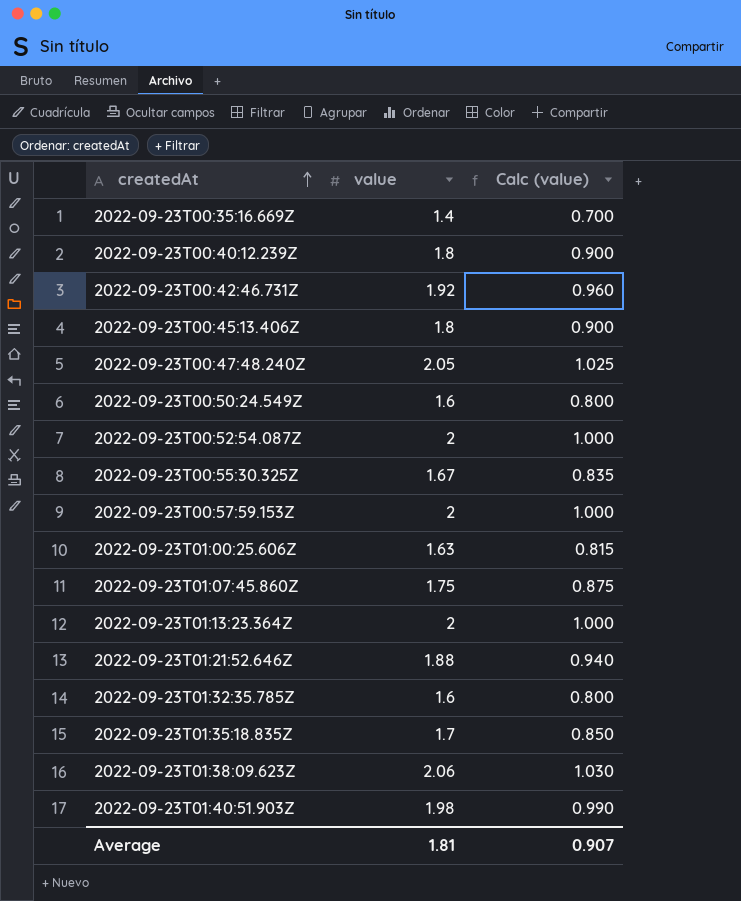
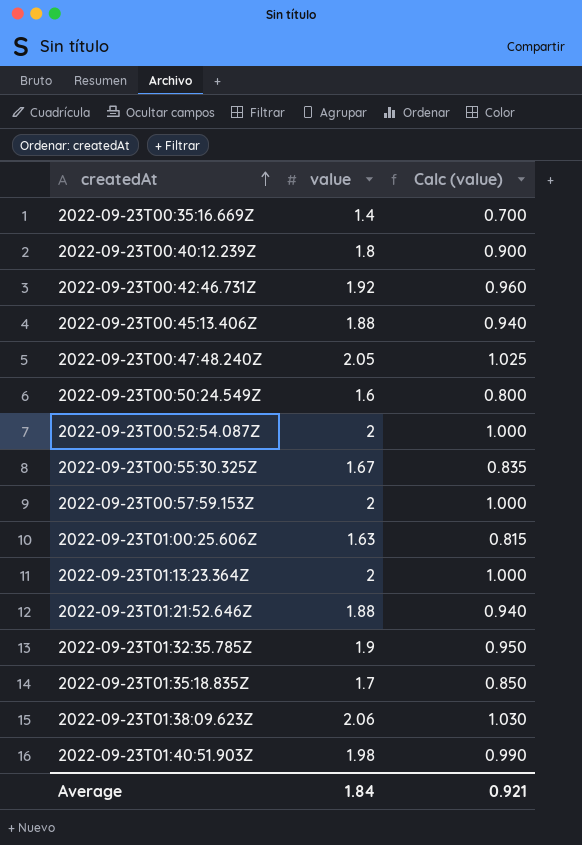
row 2022-09-23T01:07:45.860Z: 1.75 | 0.875 -> none
2022-09-23T00:45:13.406Z | value: 1.8 -> 1.88
2022-09-23T00:45:13.406Z | Calc (value): 0.900 -> 0.940
2022-09-23T01:32:35.785Z | value: 1.6 -> 1.9
2022-09-23T01:32:35.785Z | Calc (value): 0.800 -> 0.950
Average | value: 1.81 -> 1.84
Average | Calc (value): 0.907 -> 0.921

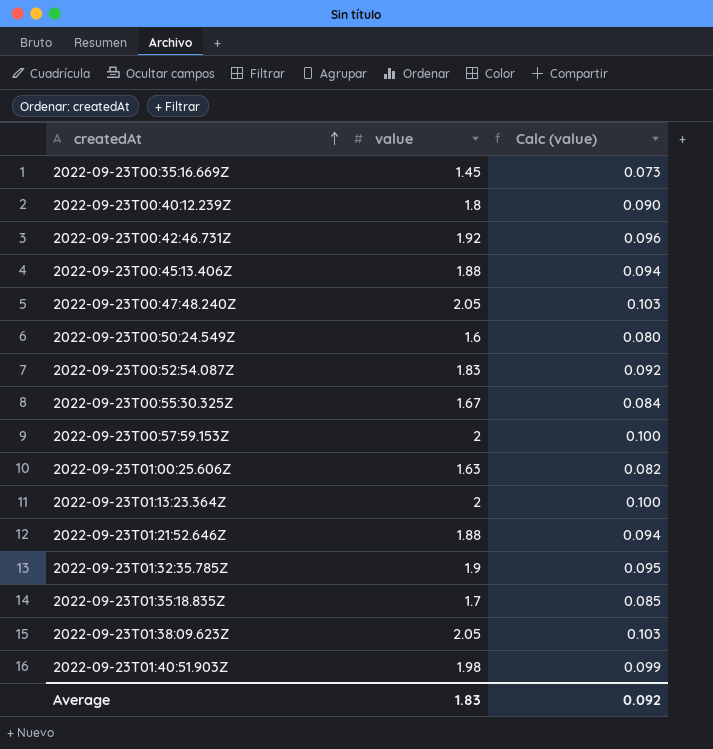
column Calc (value) | formula: [value] * 0.5 -> [value] * 0.05
2022-09-23T00:35:16.669Z | value: 1.4 -> 1.45
2022-09-23T00:52:54.087Z | value: 2 -> 1.83
2022-09-23T01:38:09.623Z | value: 2.06 -> 2.05
Average | value: 1.84 -> 1.83
Average | Calc (value): 0.921 -> 0.092

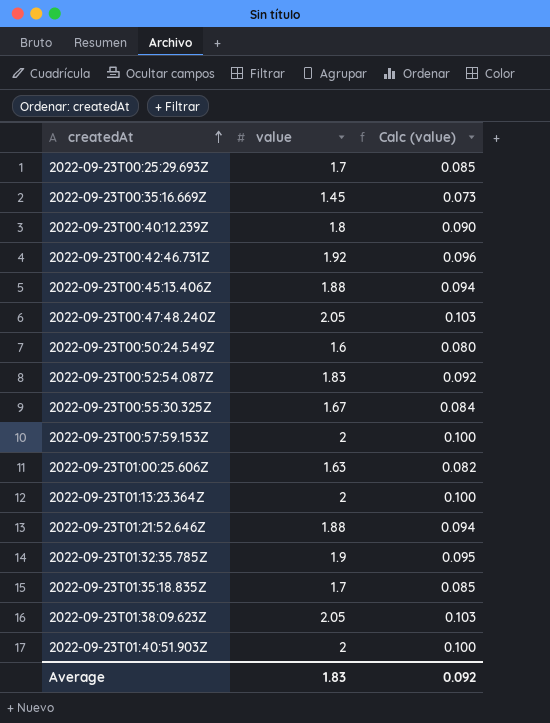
row 2022-09-23T00:25:29.693Z: none -> 1.7 | 0.085
2022-09-23T01:40:51.903Z | value: 1.98 -> 2
2022-09-23T01:40:51.903Z | Calc (value): 0.099 -> 0.100

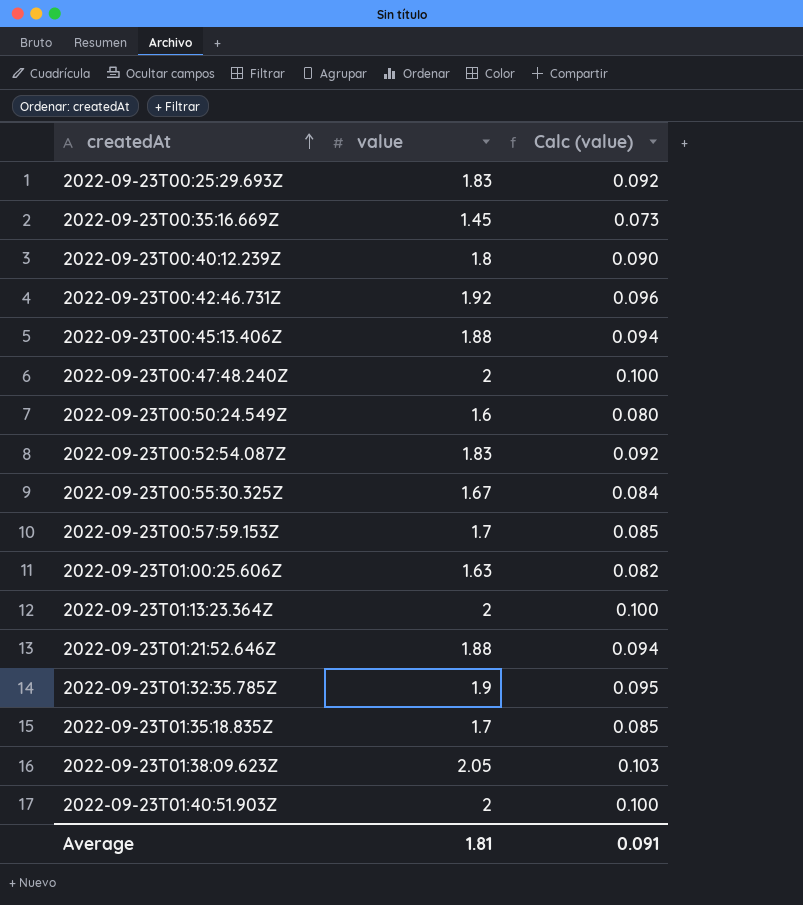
2022-09-23T00:25:29.693Z | value: 1.7 -> 1.83
2022-09-23T00:25:29.693Z | Calc (value): 0.085 -> 0.092
2022-09-23T00:47:48.240Z | value: 2.05 -> 2
2022-09-23T00:47:48.240Z | Calc (value): 0.103 -> 0.100
2022-09-23T00:57:59.153Z | value: 2 -> 1.7
2022-09-23T00:57:59.153Z | Calc (value): 0.100 -> 0.085
Average | value: 1.83 -> 1.81
Average | Calc (value): 0.092 -> 0.091

